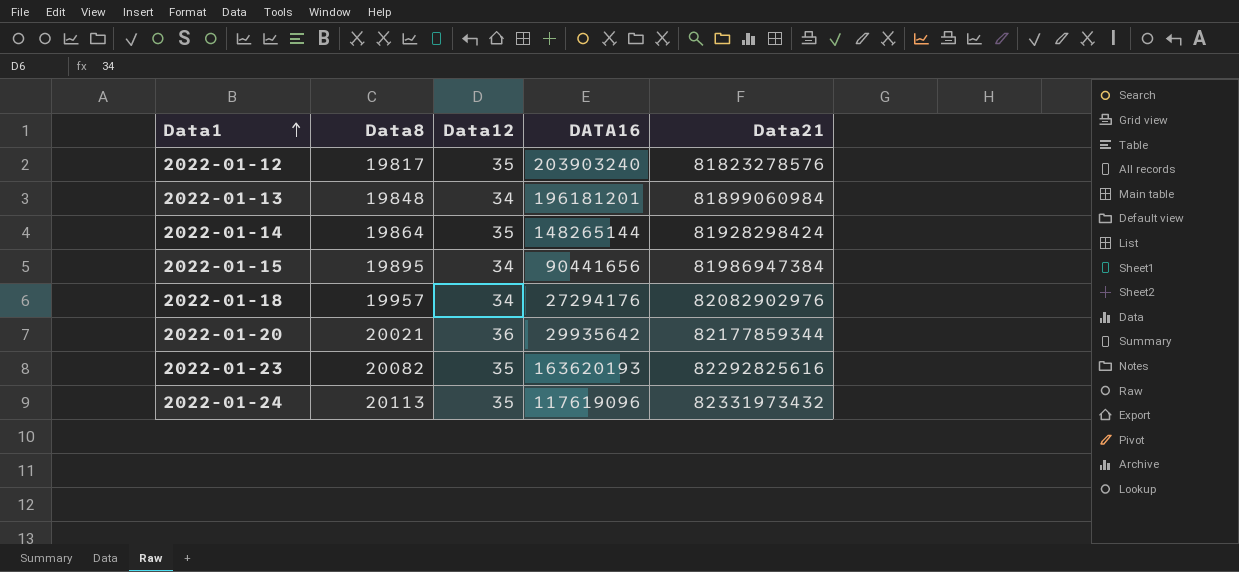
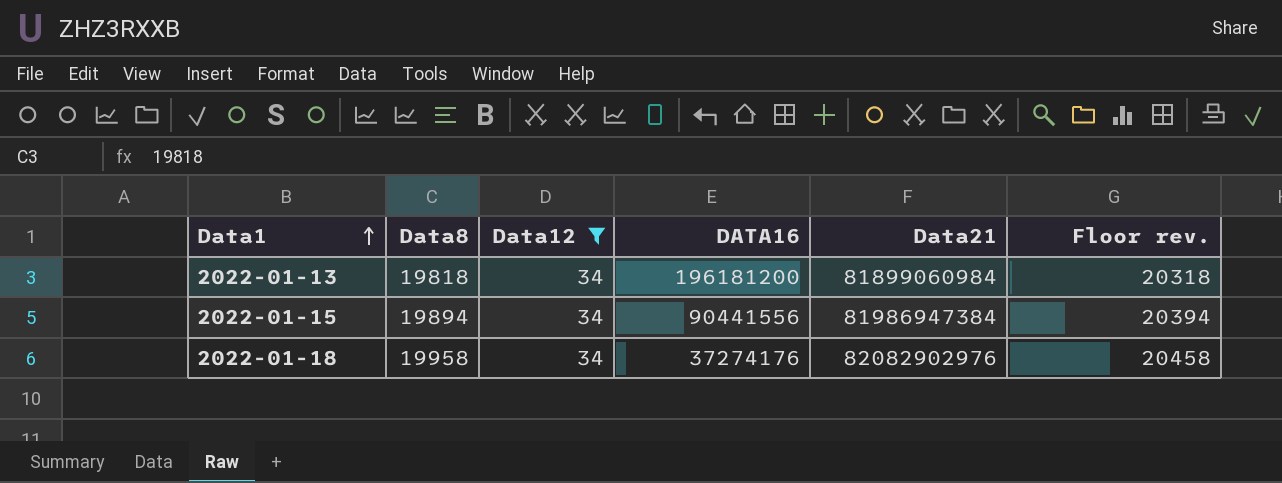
filter: none -> Data12 = 34
column Floor rev. | formula: none -> [Data8] + 500
2022-01-13 | Data8: 19848 -> 19818
2022-01-13 | DATA16: 196181201 -> 196181200
2022-01-15 | Data8: 19895 -> 19894
2022-01-15 | DATA16: 90441656 -> 90441556
2022-01-18 | Data8: 19957 -> 19958
2022-01-18 | DATA16: 27294176 -> 37274176

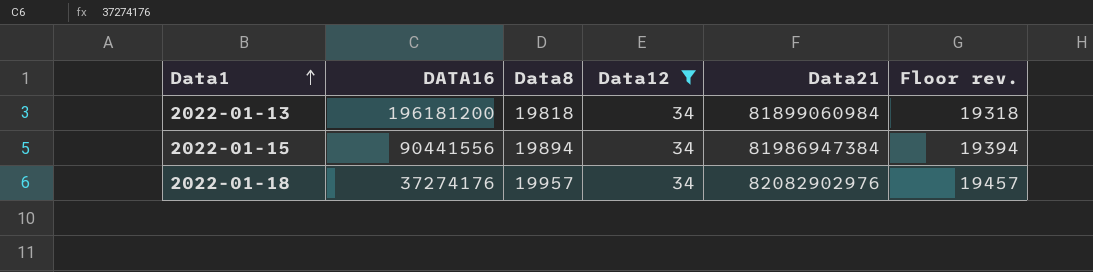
column DATA16 | position: 4 -> 2
column Floor rev. | formula: [Data8] + 500 -> [Data8] - 500
2022-01-18 | Data8: 19958 -> 19957

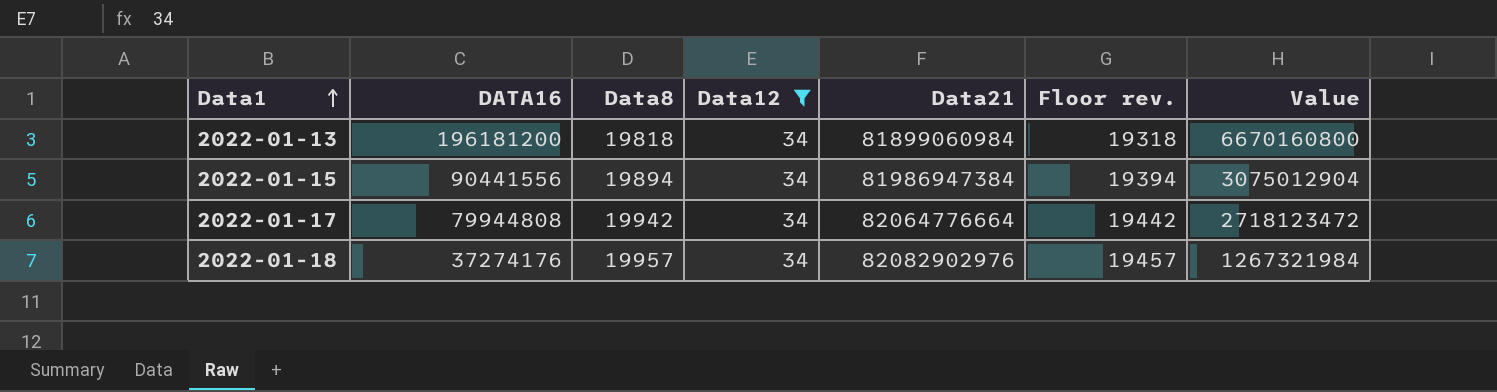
column Value | formula: none -> [DATA16] * [Data12]
row 2022-01-17: none -> 79944808 | 19942 | 34 | 82064776664 | 19442 | 2718123472

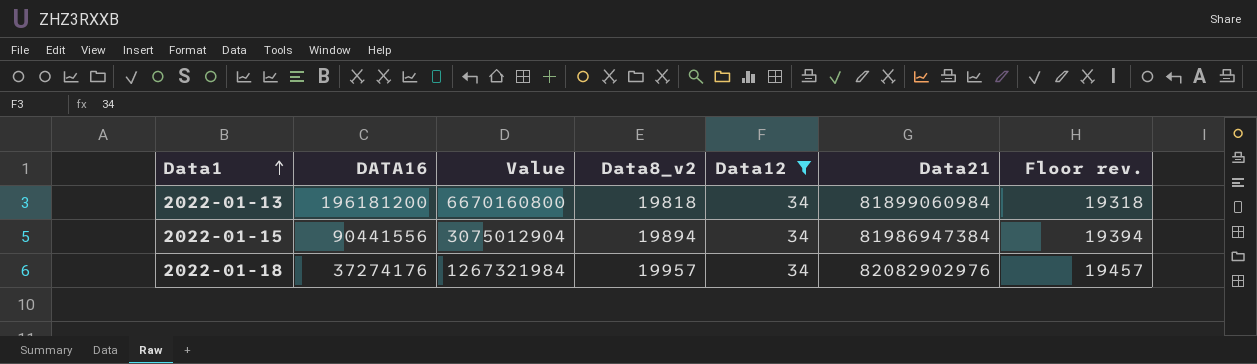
column Value | position: 7 -> 3
column name: Data8 -> Data8_v2
row 2022-01-17: 79944808 | 19942 | 34 | 82064776664 | 19442 | 2718123472 -> none

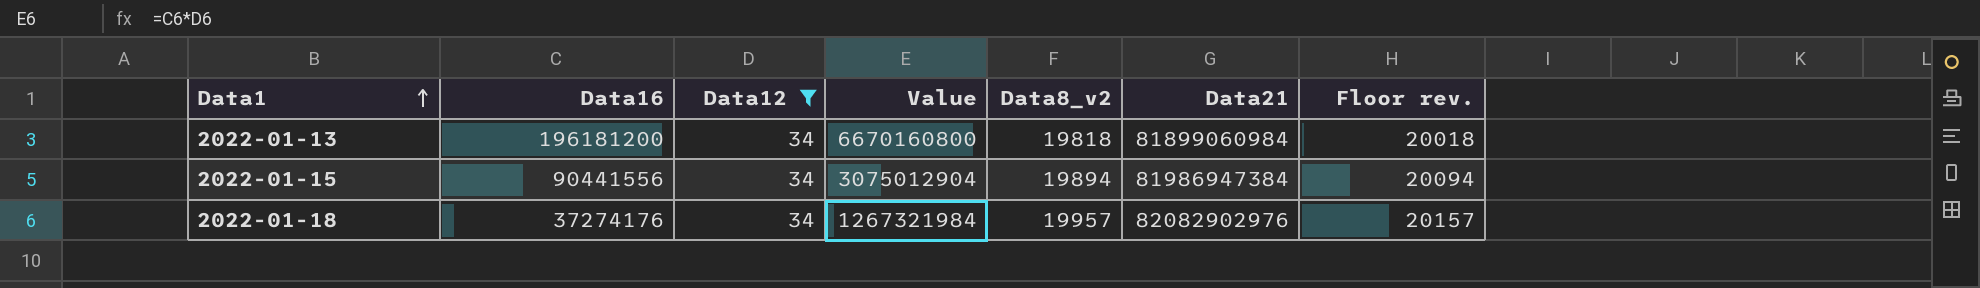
column name: DATA16 -> Data16
column Data12 | position: 5 -> 3
column Floor rev. | formula: [Data8_v2] - 500 -> [Data8_v2] + 200

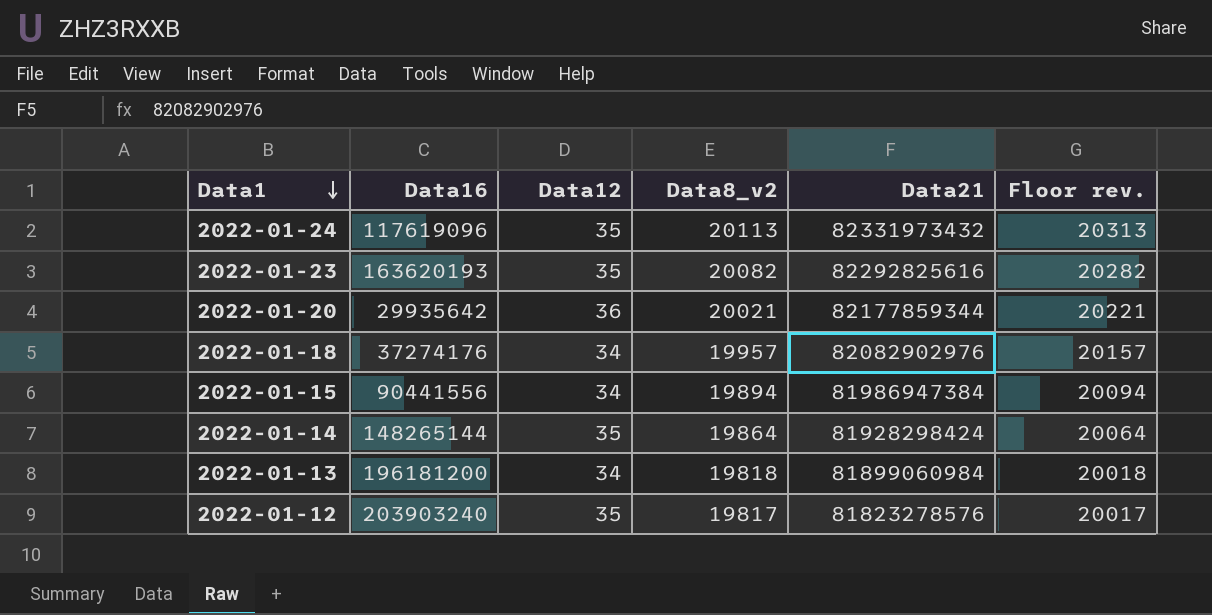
filter: Data12 = 34 -> none
row order: Data1 ascending -> Data1 descending
column Value | formula: [Data16] * [Data12] -> none

